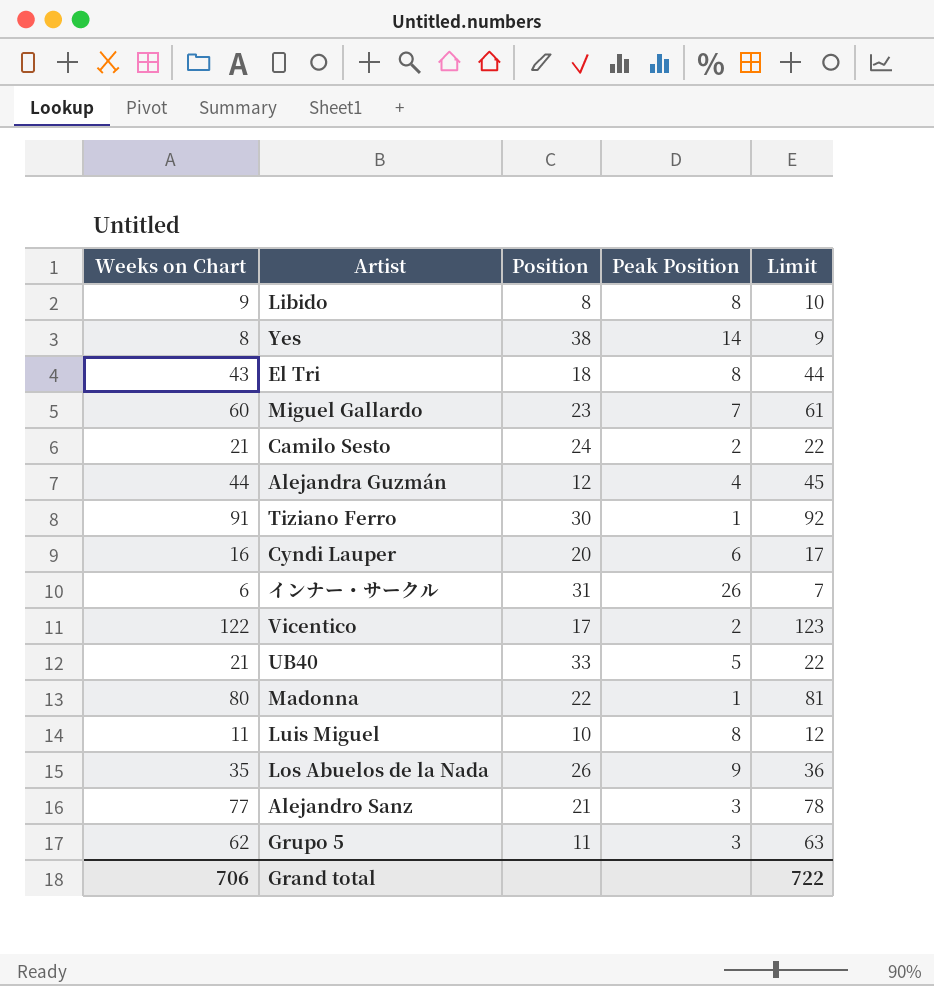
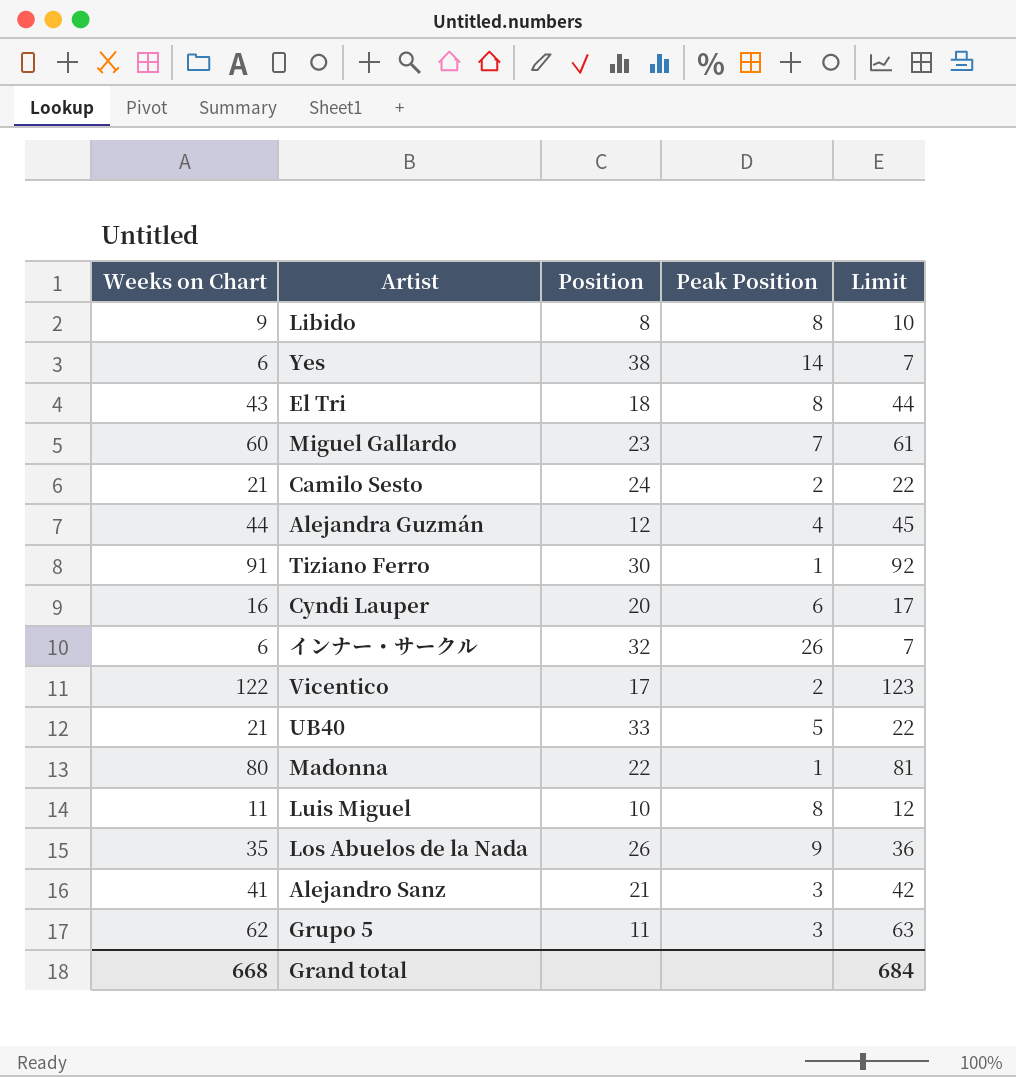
Yes | Weeks on Chart: 8 -> 6
Yes | Limit: 9 -> 7
インナー・サークル | Position: 31 -> 32
Alejandro Sanz | Weeks on Chart: 77 -> 41
Alejandro Sanz | Limit: 78 -> 42
Grand total | Weeks on Chart: 706 -> 668
Grand total | Limit: 722 -> 684

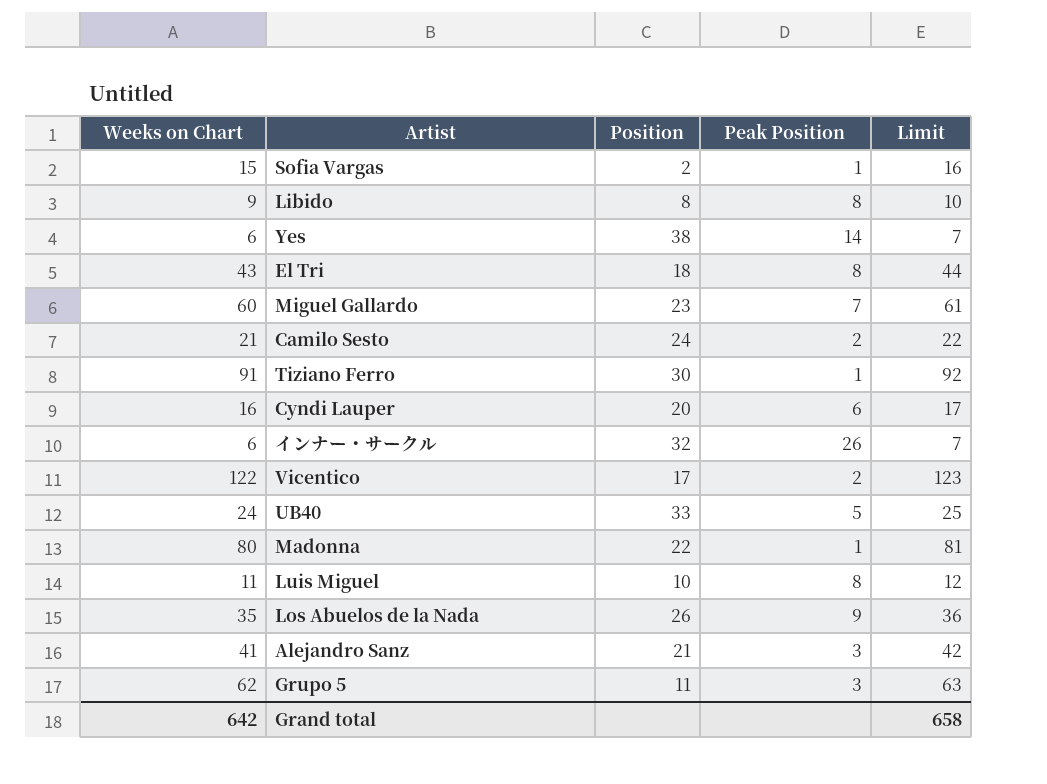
row Alejandra Guzmán: 44 | 12 | 4 | 45 -> none
row Sofia Vargas: none -> 15 | 2 | 1 | 16
UB40 | Weeks on Chart: 21 -> 24
UB40 | Limit: 22 -> 25
Grand total | Weeks on Chart: 668 -> 642
Grand total | Limit: 684 -> 658

